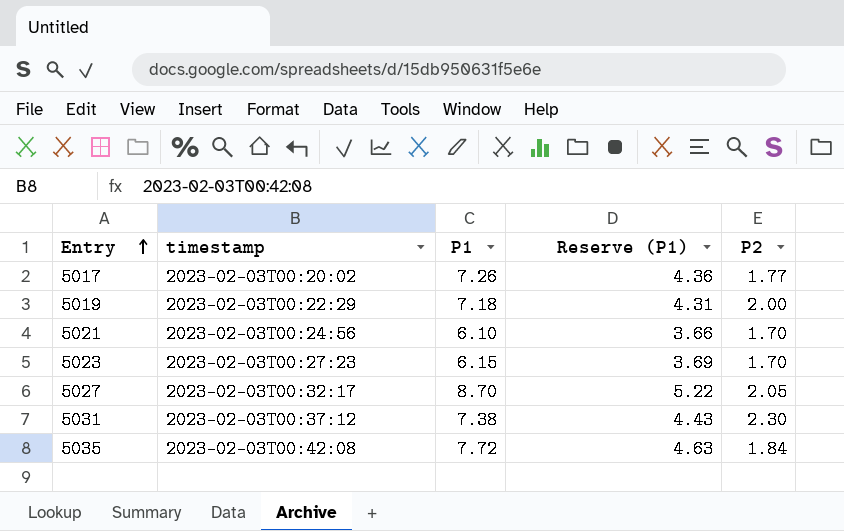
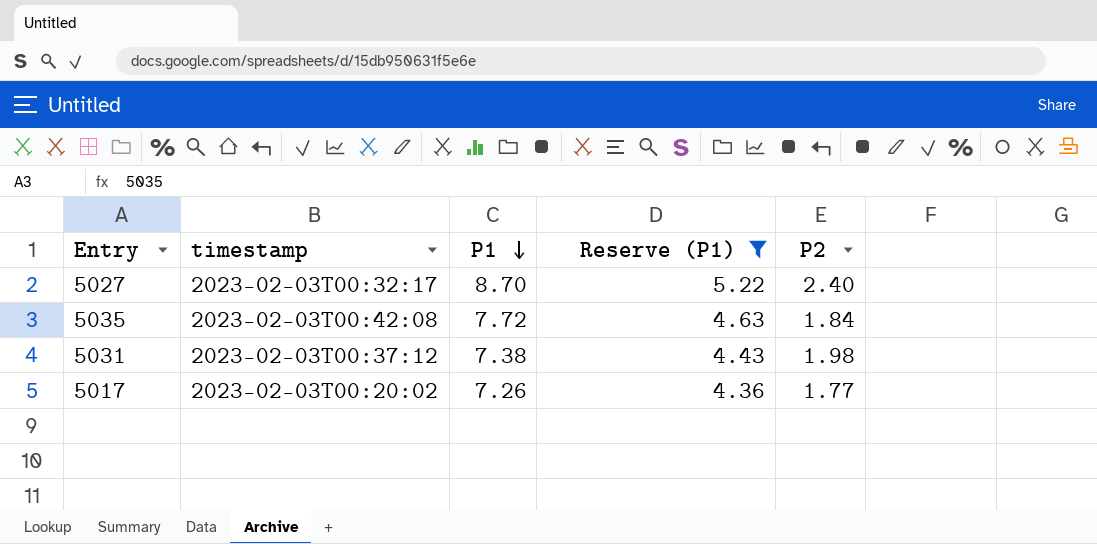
filter: none -> Reserve (P1) >= 4.36
row order: Entry ascending -> P1 descending
5027 | P2: 2.05 -> 2.40
5031 | P2: 2.30 -> 1.98

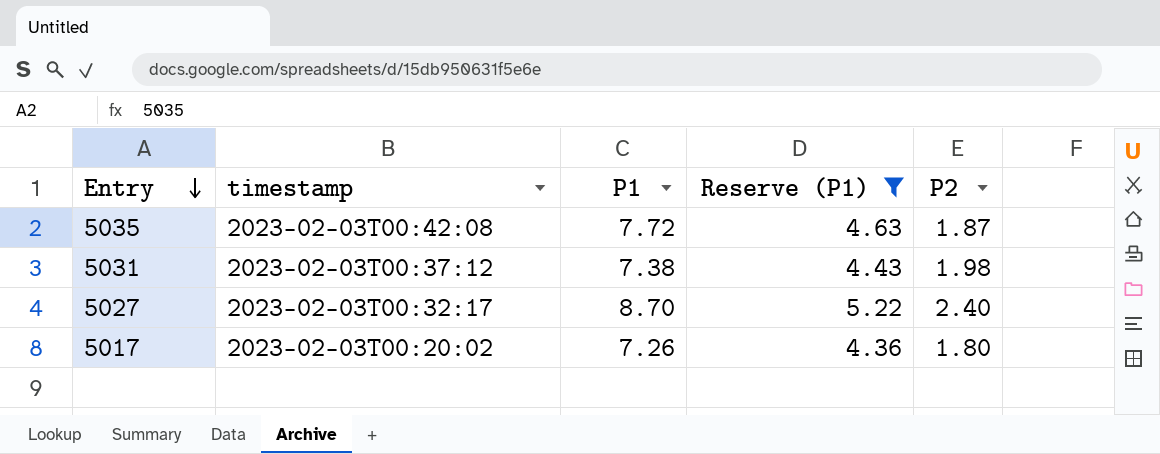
row order: P1 descending -> Entry descending
5035 | P2: 1.84 -> 1.87
5017 | P2: 1.77 -> 1.80

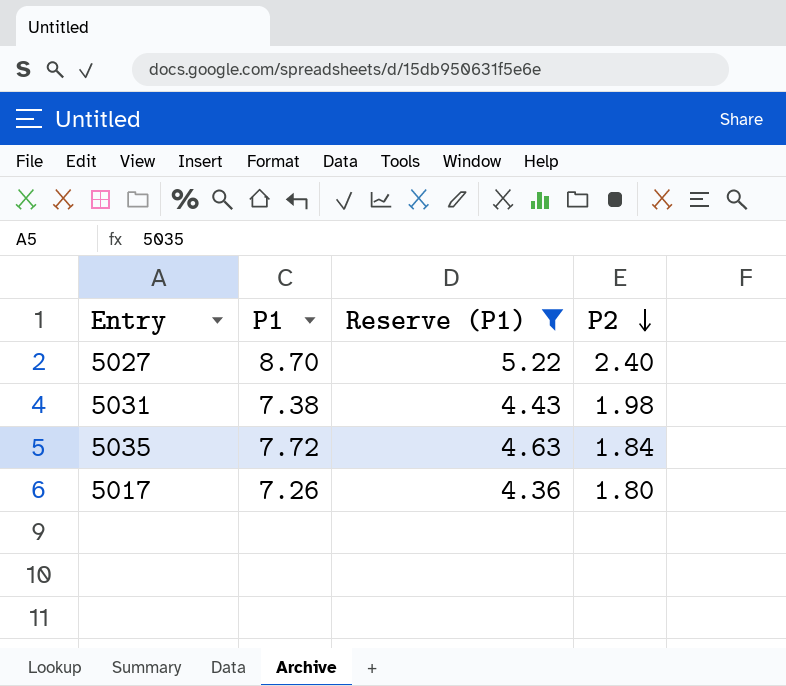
row order: Entry descending -> P2 descending
column timestamp | position: 2 -> none
5035 | P2: 1.87 -> 1.84

